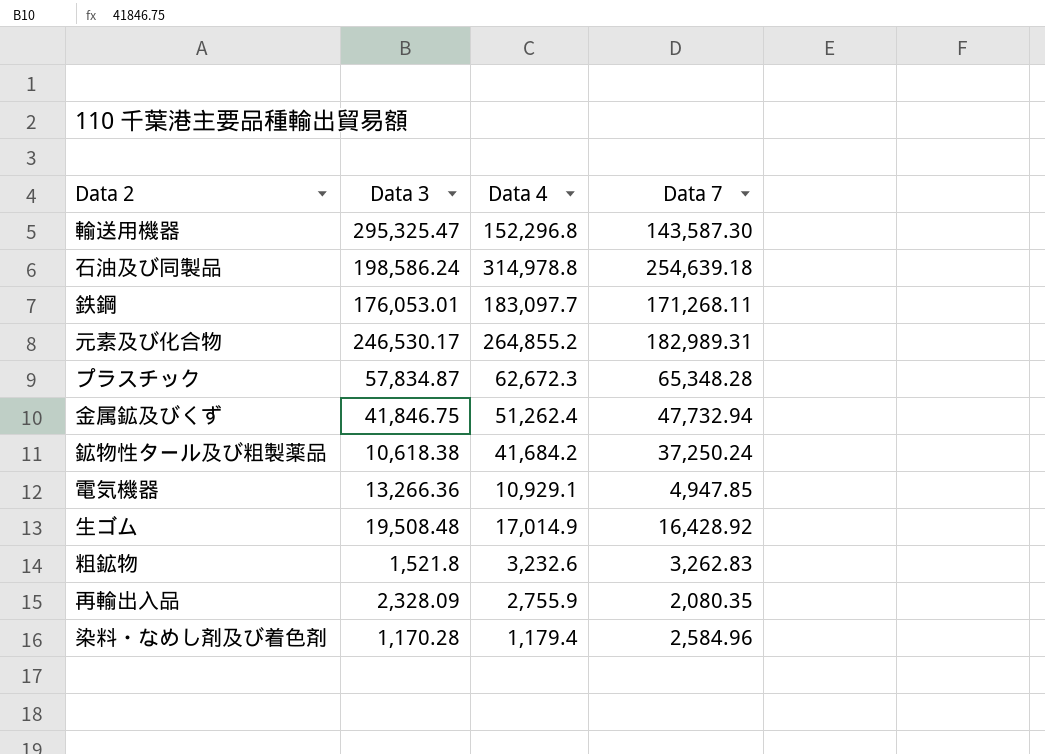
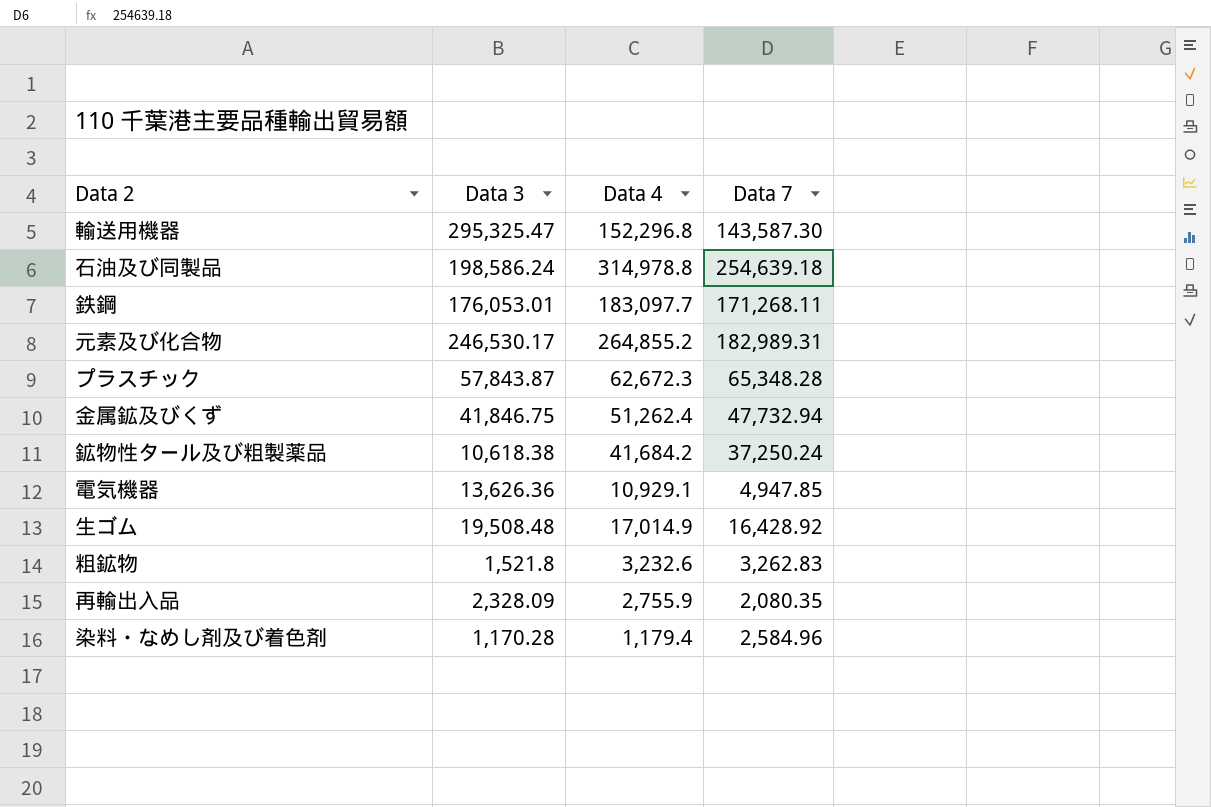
プラスチック | Data 3: 57,834.87 -> 57,843.87
電気機器 | Data 3: 13,266.36 -> 13,626.36

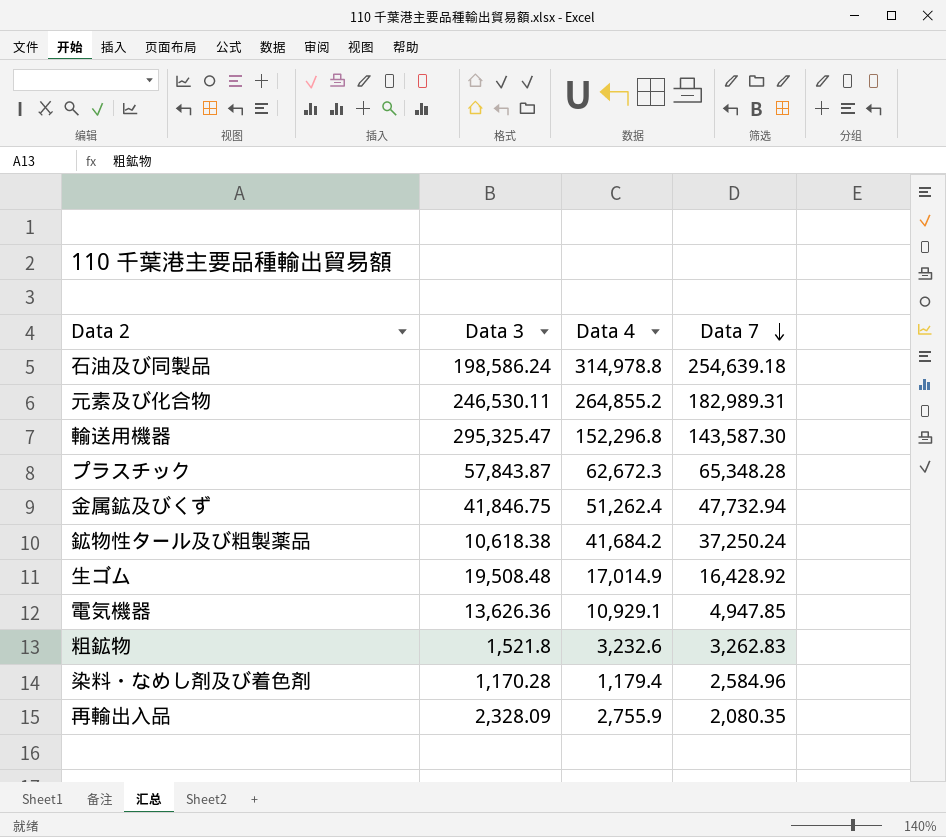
row order: none -> Data 7 descending
row 鉄鋼: 176,053.01 | 183,097.7 | 171,268.11 -> none
元素及び化合物 | Data 3: 246,530.17 -> 246,530.11

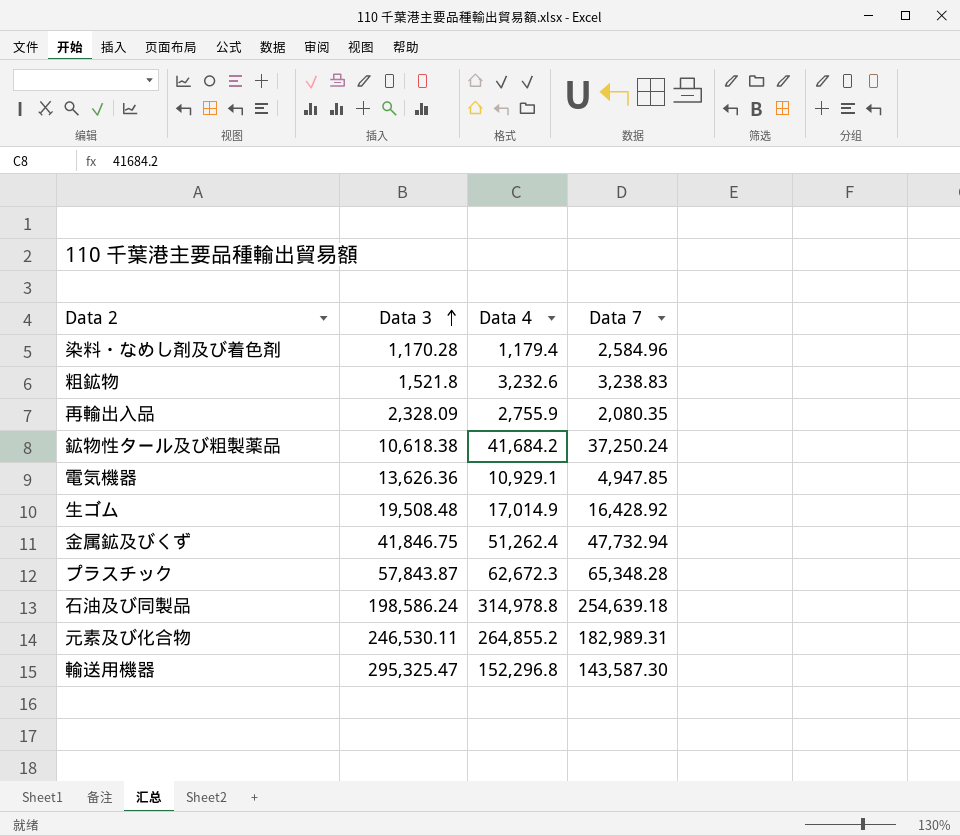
row order: Data 7 descending -> Data 3 ascending
粗鉱物 | Data 7: 3,262.83 -> 3,238.83

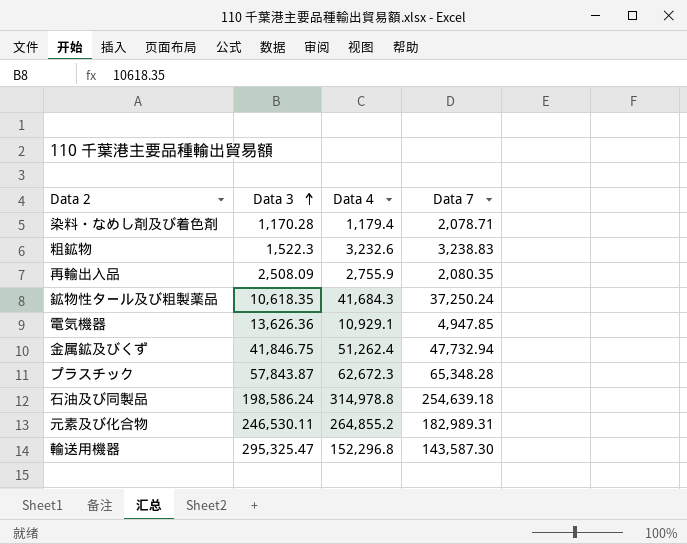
row 生ゴム: 19,508.48 | 17,014.9 | 16,428.92 -> none
染料・なめし剤及び着色剤 | Data 7: 2,584.96 -> 2,078.71
粗鉱物 | Data 3: 1,521.8 -> 1,522.3
再輸出入品 | Data 3: 2,328.09 -> 2,508.09
鉱物性タール及び粗製薬品 | Data 3: 10,618.38 -> 10,618.35
鉱物性タール及び粗製薬品 | Data 4: 41,684.2 -> 41,684.3

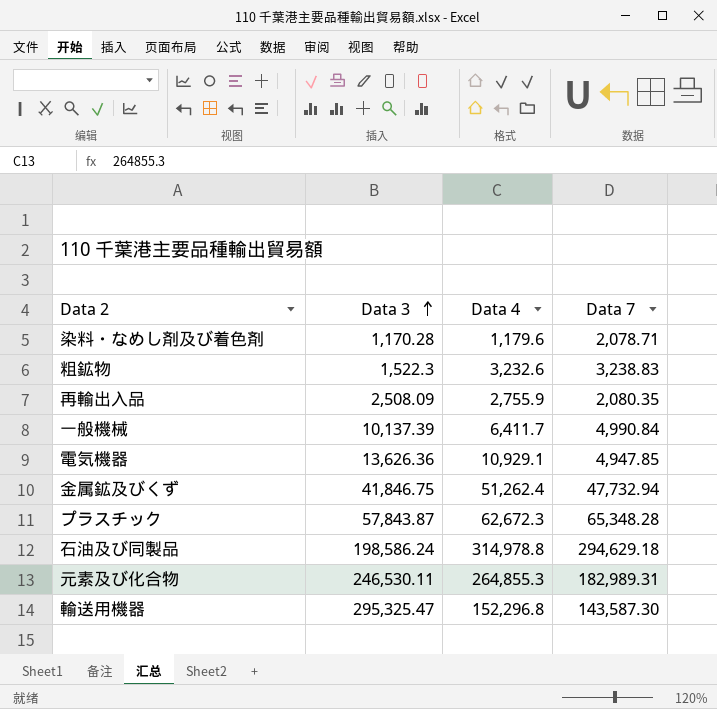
row 鉱物性タール及び粗製薬品: 10,618.35 | 41,684.3 | 37,250.24 -> none
染料・なめし剤及び着色剤 | Data 4: 1,179.4 -> 1,179.6
row 一般機械: none -> 10,137.39 | 6,411.7 | 4,990.84
石油及び同製品 | Data 7: 254,639.18 -> 294,629.18
元素及び化合物 | Data 4: 264,855.2 -> 264,855.3

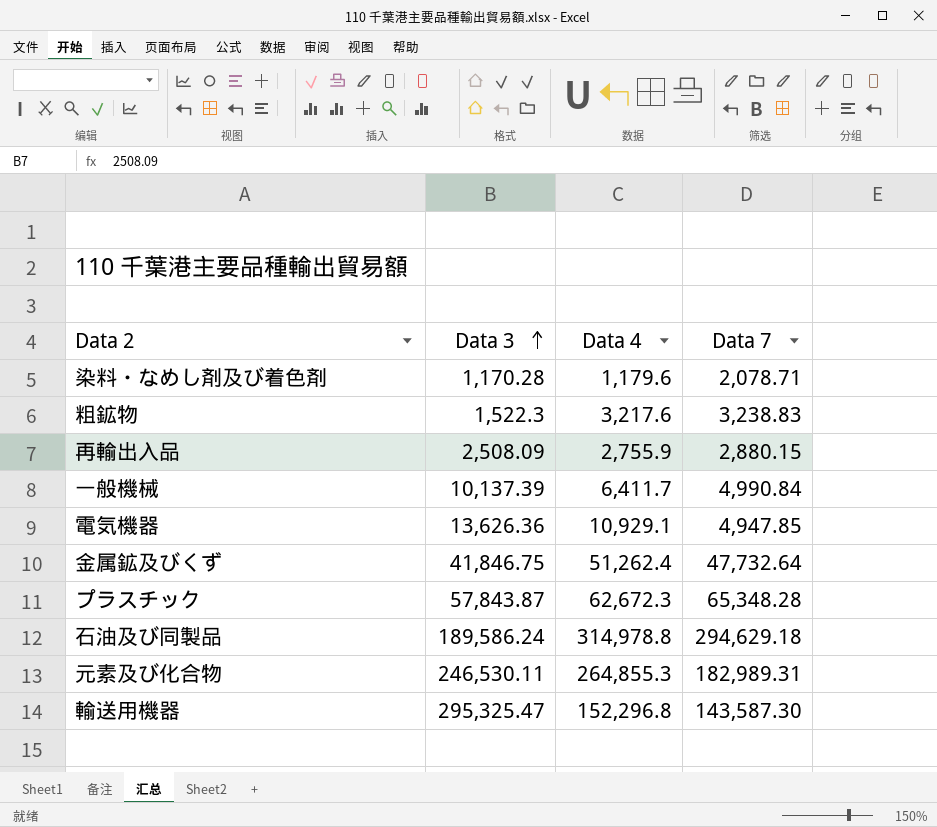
粗鉱物 | Data 4: 3,232.6 -> 3,217.6
再輸出入品 | Data 7: 2,080.35 -> 2,880.15
金属鉱及びくず | Data 7: 47,732.94 -> 47,732.64
石油及び同製品 | Data 3: 198,586.24 -> 189,586.24

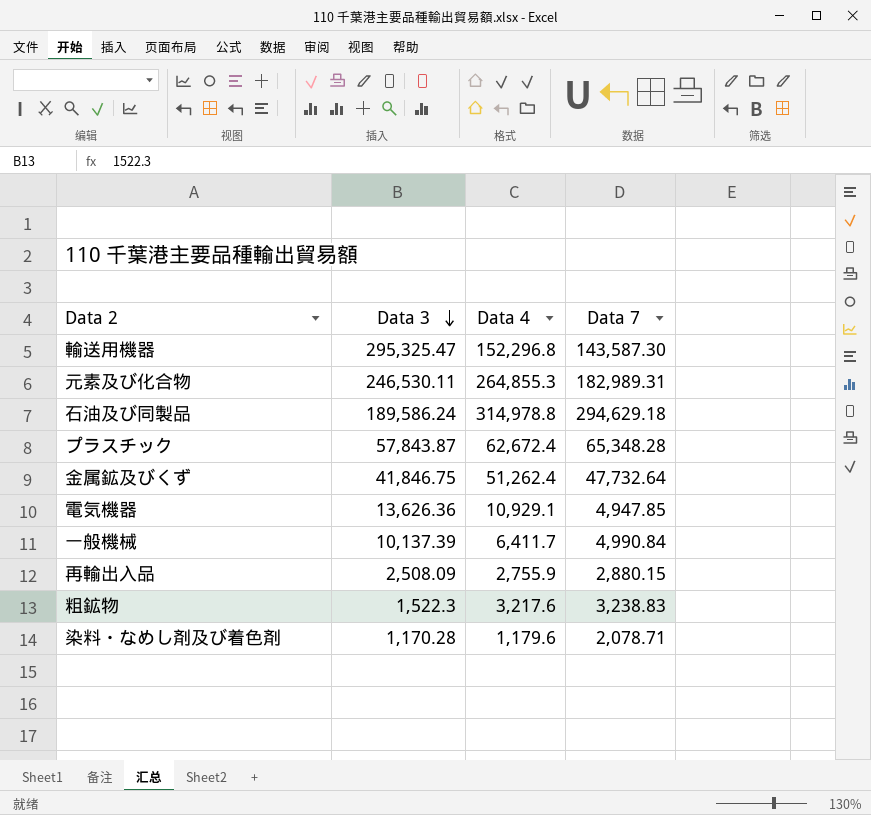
row order: Data 3 ascending -> Data 3 descending
プラスチック | Data 4: 62,672.3 -> 62,672.4

